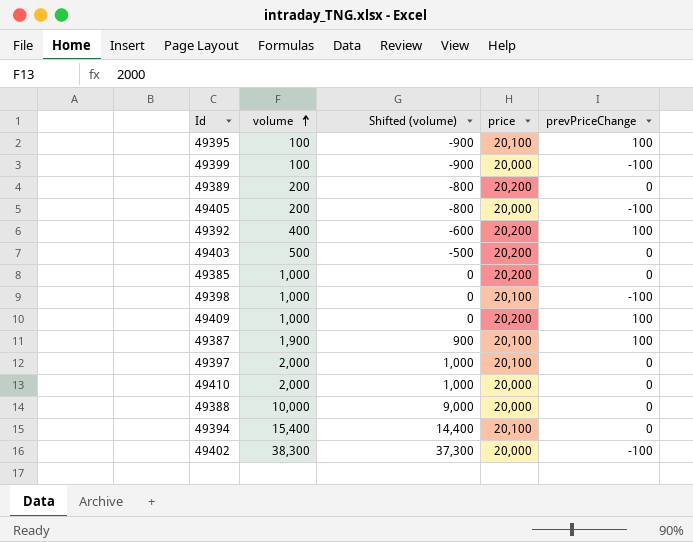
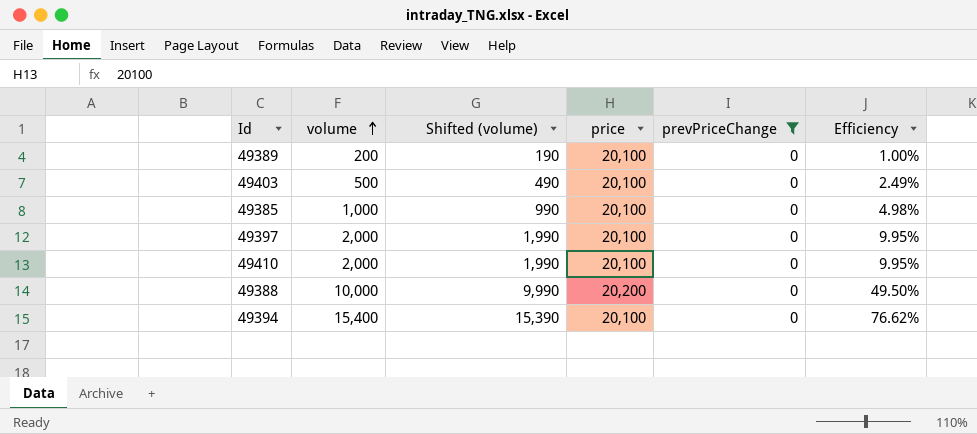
filter: none -> prevPriceChange = 0
column Shifted (volume) | formula: [volume] - 1000 -> [volume] - 10
column Efficiency | formula: none -> [volume] / [price]
49389 | price: 20,200 -> 20,100
49403 | price: 20,200 -> 20,100
49385 | price: 20,200 -> 20,100
49410 | price: 20,000 -> 20,100
49388 | price: 20,000 -> 20,200

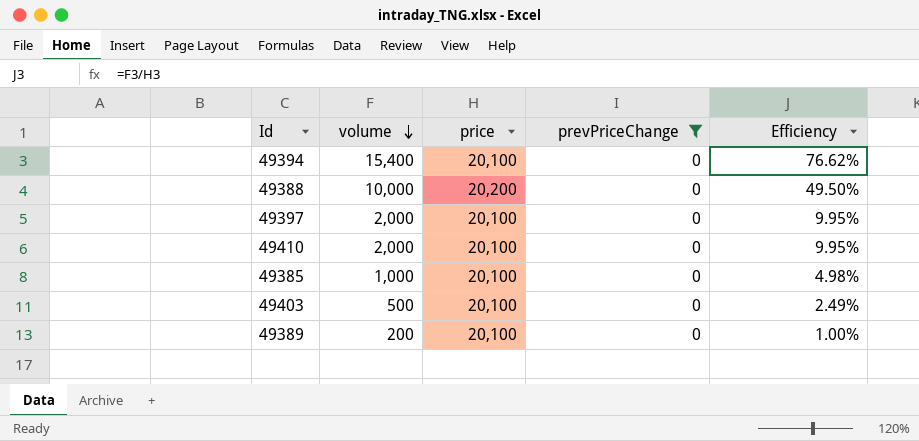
row order: volume ascending -> volume descending
column Shifted (volume) | formula: [volume] - 10 -> none

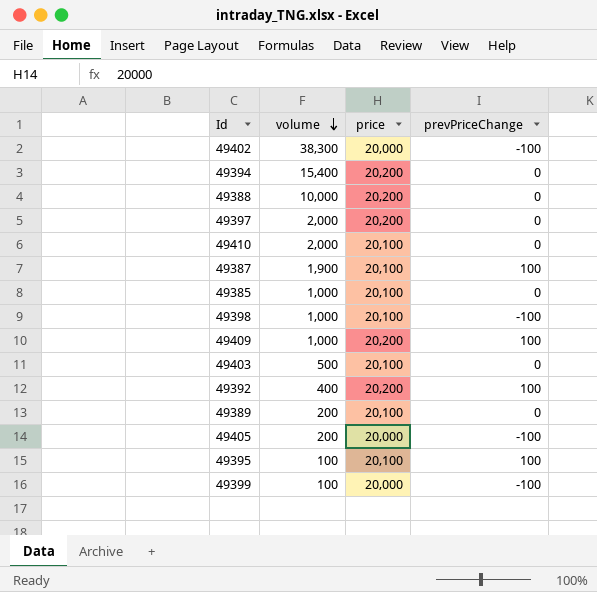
filter: prevPriceChange = 0 -> none
column Efficiency | formula: [volume] / [price] -> none
49394 | price: 20,100 -> 20,200
49397 | price: 20,100 -> 20,200

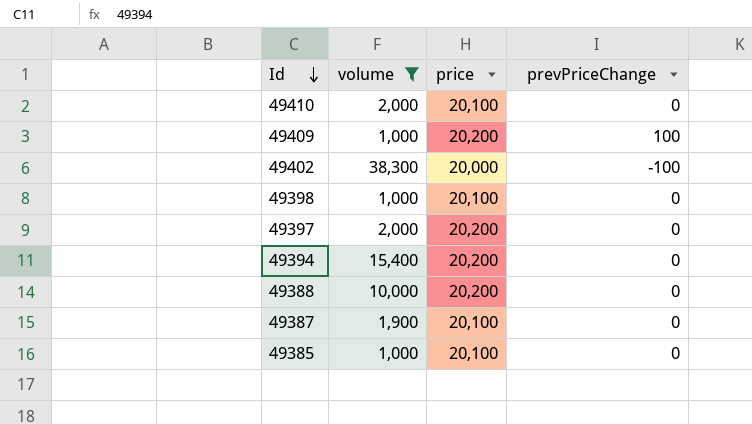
filter: none -> volume >= 1,000
row order: volume descending -> Id descending
49398 | prevPriceChange: -100 -> 0
49387 | prevPriceChange: 100 -> 0

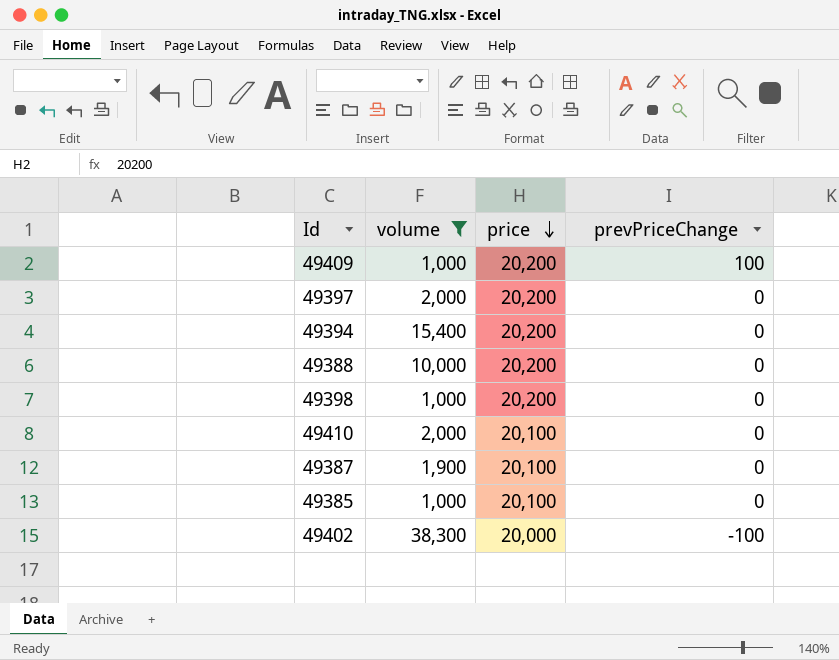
row order: Id descending -> price descending
49398 | price: 20,100 -> 20,200

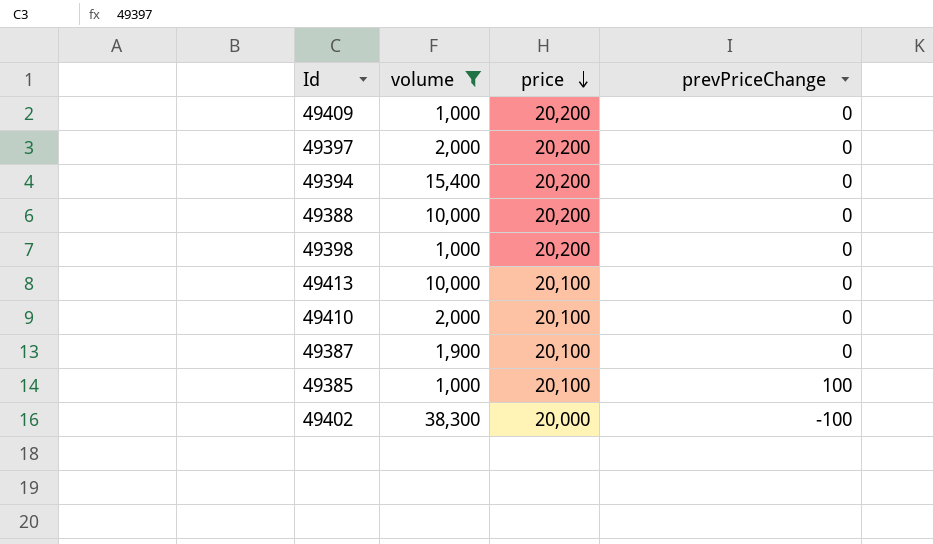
49409 | prevPriceChange: 100 -> 0
row 49413: none -> 10,000 | 20,100 | 0
49385 | prevPriceChange: 0 -> 100

